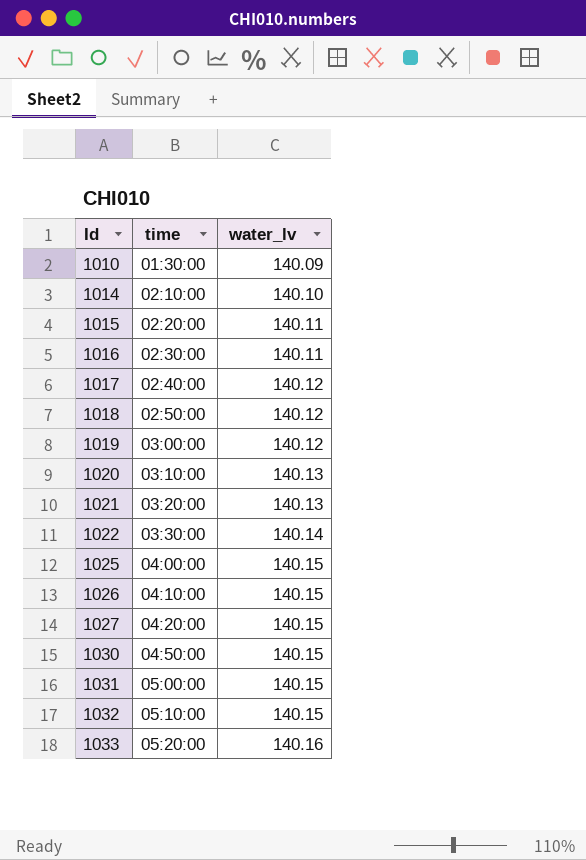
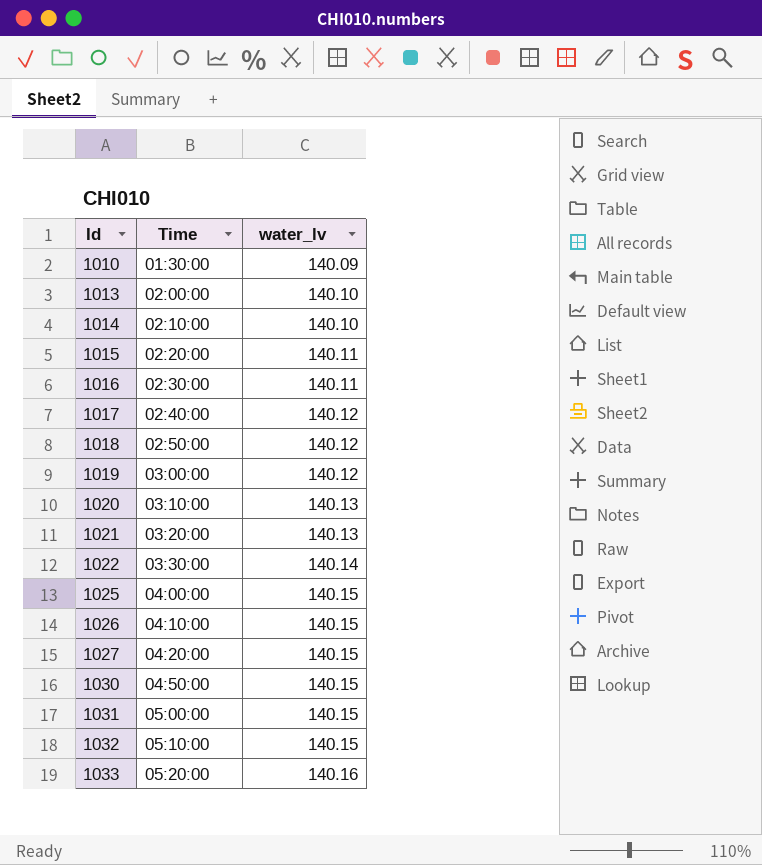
column name: time -> Time
row 1013: none -> 02:00:00 | 140.10

